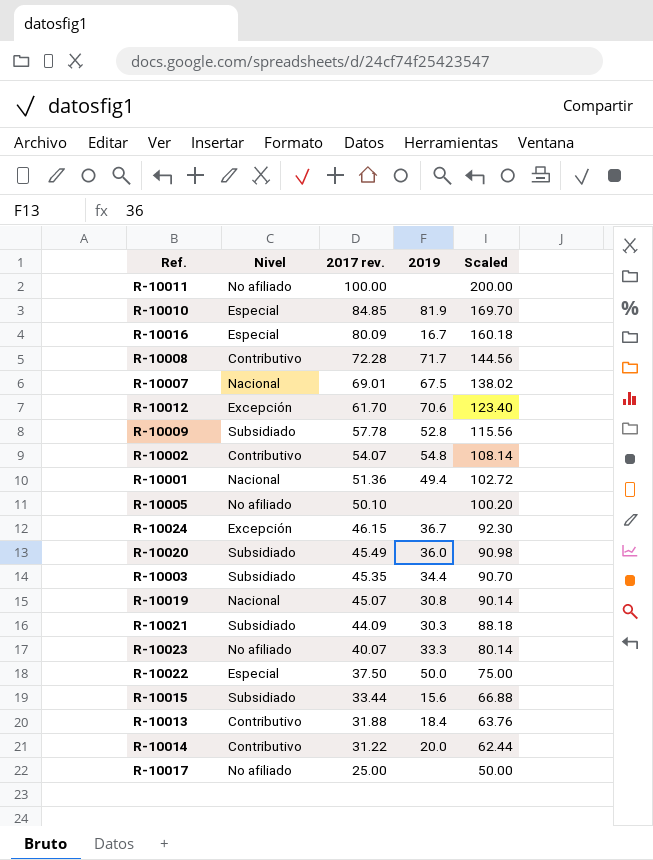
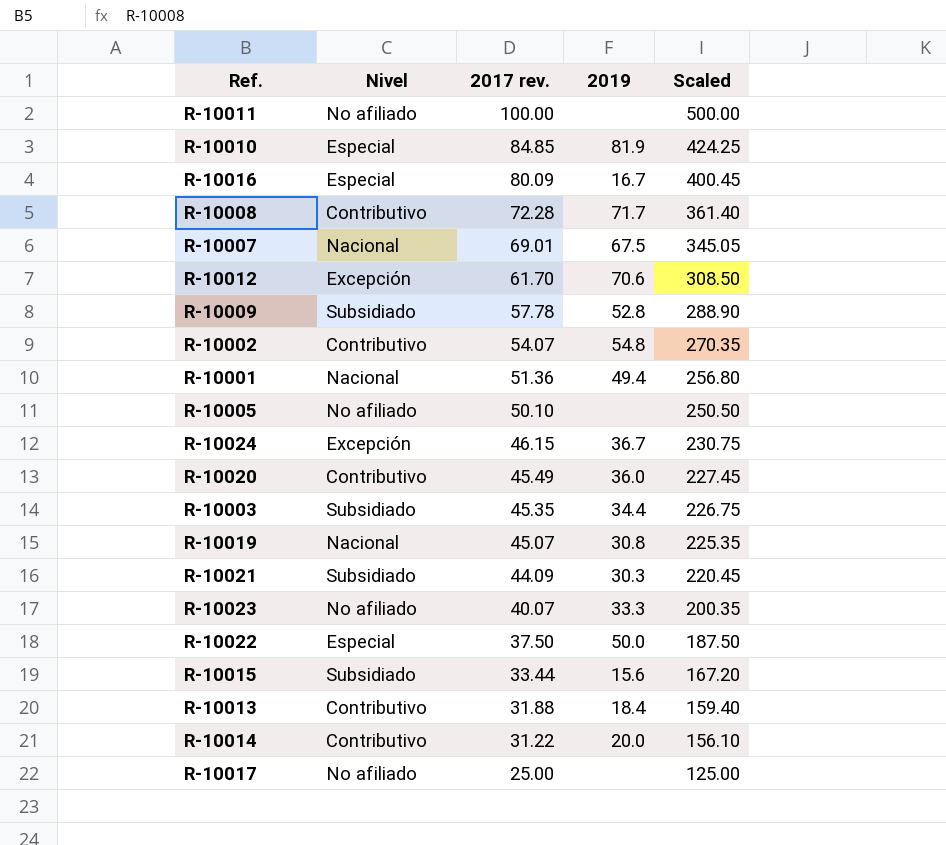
column Scaled | formula: [2017 rev.] * 2 -> [2017 rev.] * 5
R-10020 | Nivel: Subsidiado -> Contributivo

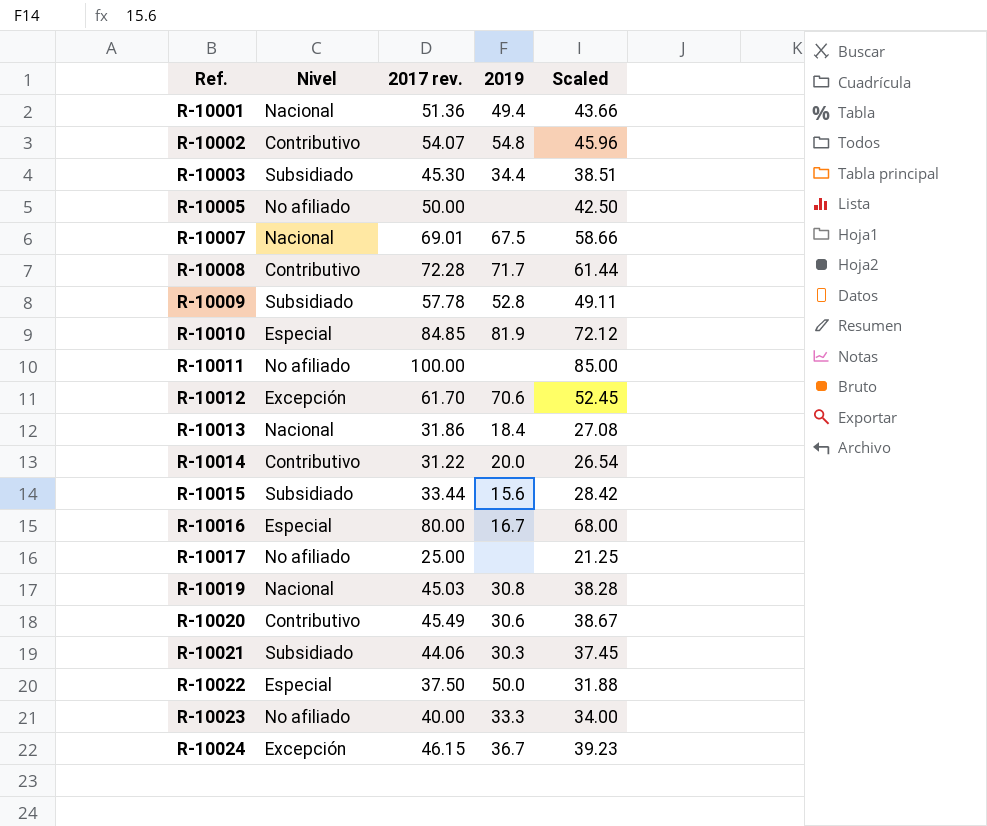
row order: 2017 rev. descending -> Ref. ascending
column Scaled | formula: [2017 rev.] * 5 -> [2017 rev.] * 0.85
R-10003 | 2017 rev.: 45.35 -> 45.30
R-10005 | 2017 rev.: 50.10 -> 50.00
R-10013 | Nivel: Contributivo -> Nacional
R-10013 | 2017 rev.: 31.88 -> 31.86
R-10016 | 2017 rev.: 80.09 -> 80.00
R-10019 | 2017 rev.: 45.07 -> 45.03
R-10020 | 2019: 36.0 -> 30.6
R-10021 | 2017 rev.: 44.09 -> 44.06
R-10023 | 2017 rev.: 40.07 -> 40.00

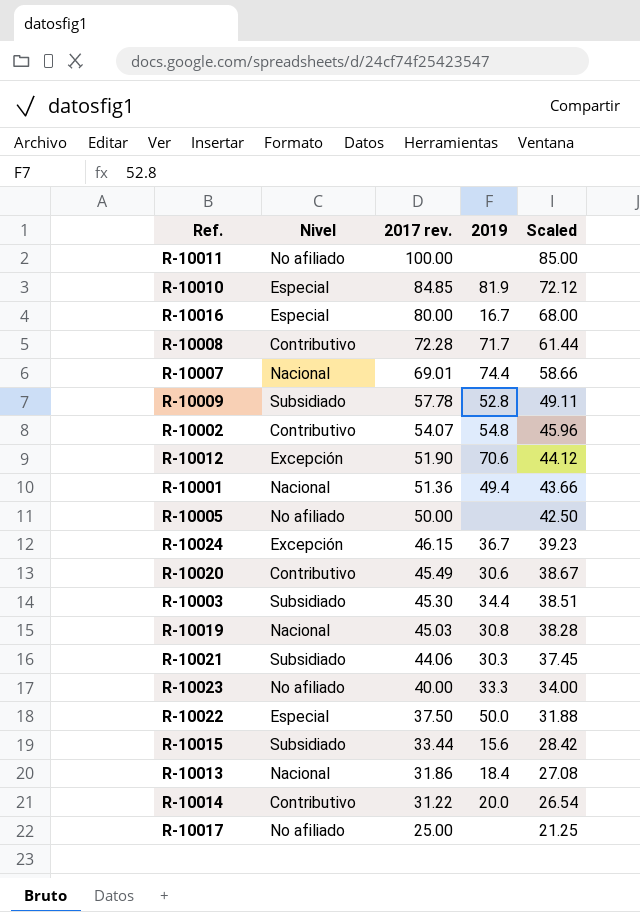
row order: Ref. ascending -> 2017 rev. descending
R-10007 | 2019: 67.5 -> 74.4
R-10012 | 2017 rev.: 61.70 -> 51.90
R-10012 | Scaled: 52.45 -> 44.12

